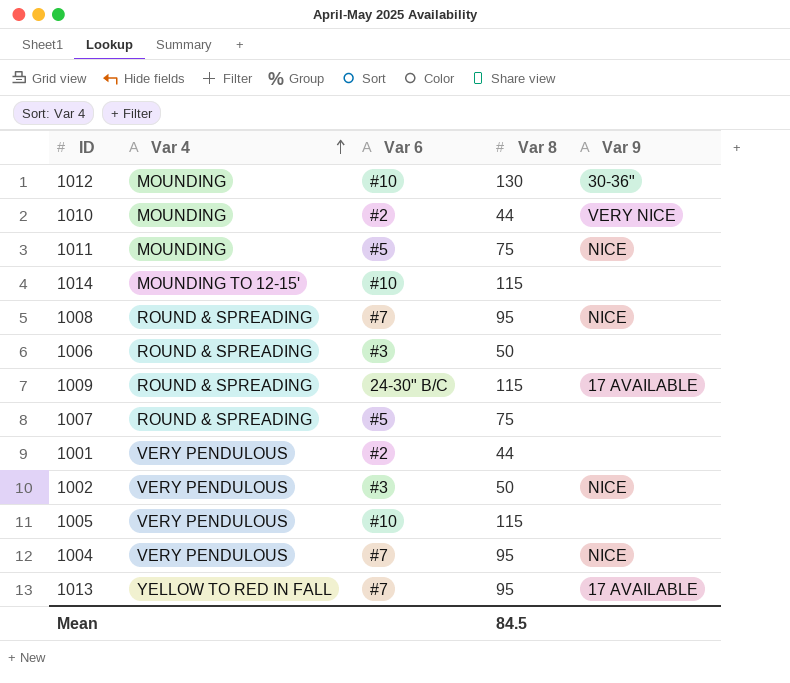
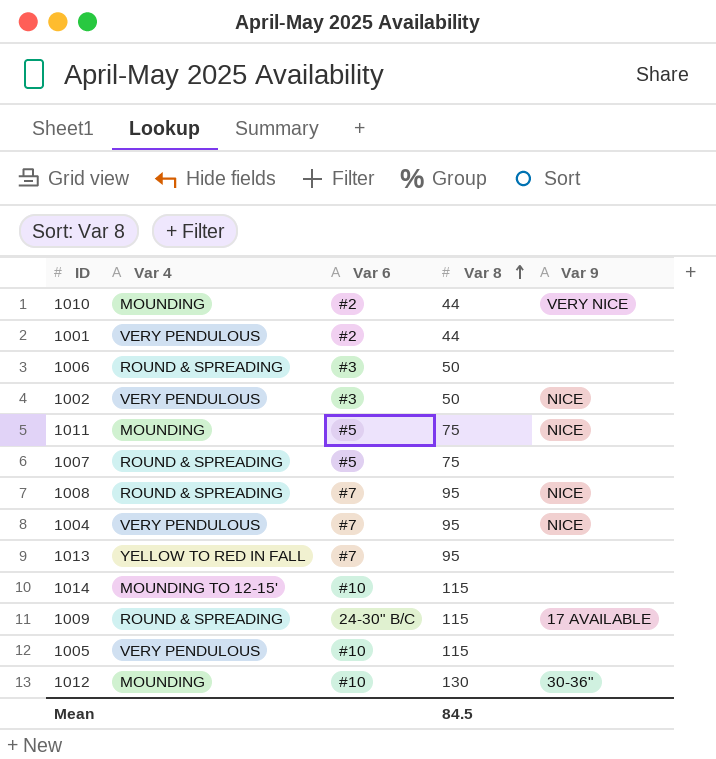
row order: Var 4 ascending -> Var 8 ascending
1013 | Var 9: 17 AVAILABLE -> none

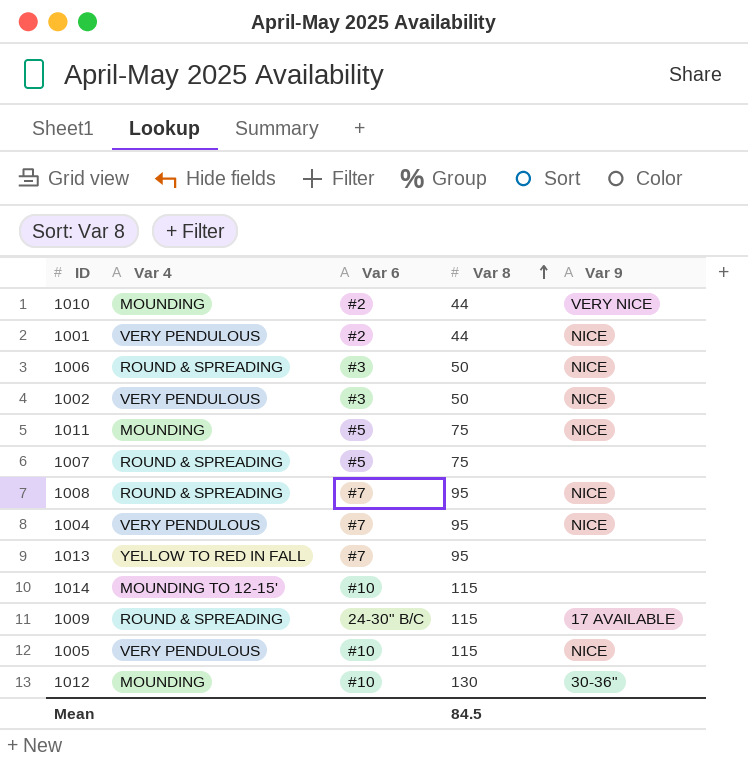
1001 | Var 9: none -> NICE
1006 | Var 9: none -> NICE
1005 | Var 9: none -> NICE

